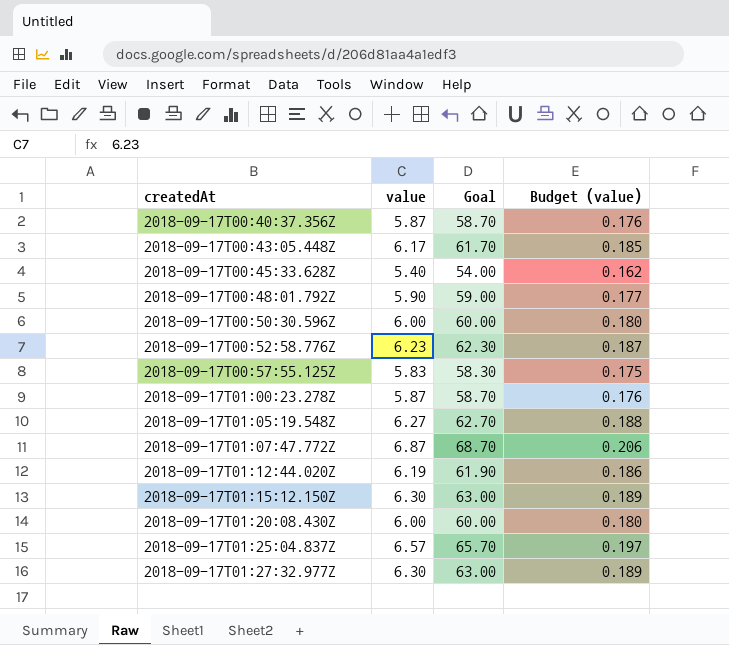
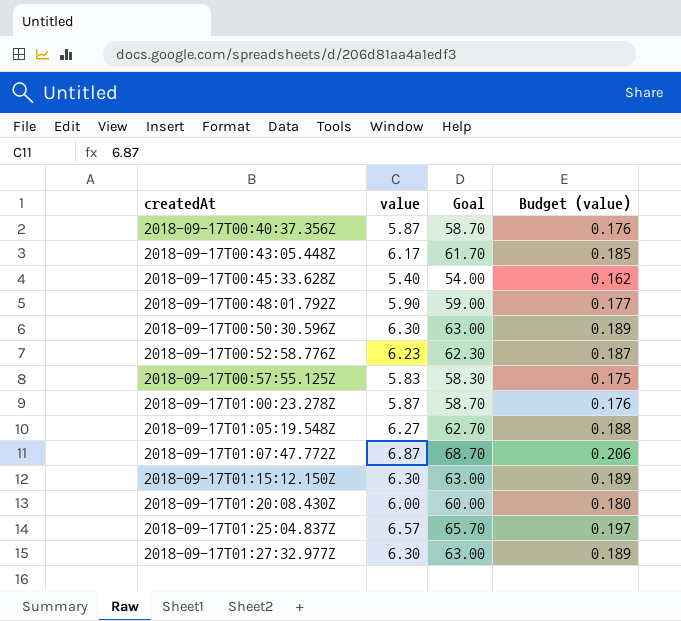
row 2018-09-17T01:12:44.020Z: 6.19 | 61.90 | 0.186 -> none
2018-09-17T00:50:30.596Z | value: 6.00 -> 6.30
2018-09-17T00:50:30.596Z | Goal: 60.00 -> 63.00
2018-09-17T00:50:30.596Z | Budget (value): 0.180 -> 0.189

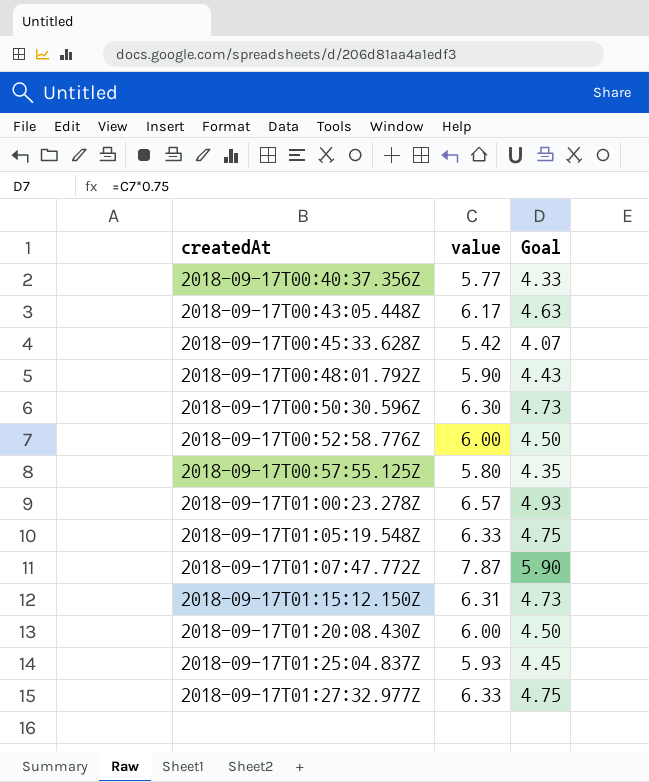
column Budget (value) | formula: [value] * 0.03 -> none
column Goal | formula: [value] * 10 -> [value] * 0.75
2018-09-17T00:40:37.356Z | value: 5.87 -> 5.77
2018-09-17T00:45:33.628Z | value: 5.40 -> 5.42
2018-09-17T00:52:58.776Z | value: 6.23 -> 6.00
2018-09-17T00:57:55.125Z | value: 5.83 -> 5.80
2018-09-17T01:00:23.278Z | value: 5.87 -> 6.57
2018-09-17T01:05:19.548Z | value: 6.27 -> 6.33
2018-09-17T01:07:47.772Z | value: 6.87 -> 7.87
2018-09-17T01:15:12.150Z | value: 6.30 -> 6.31
2018-09-17T01:25:04.837Z | value: 6.57 -> 5.93
2018-09-17T01:27:32.977Z | value: 6.30 -> 6.33

